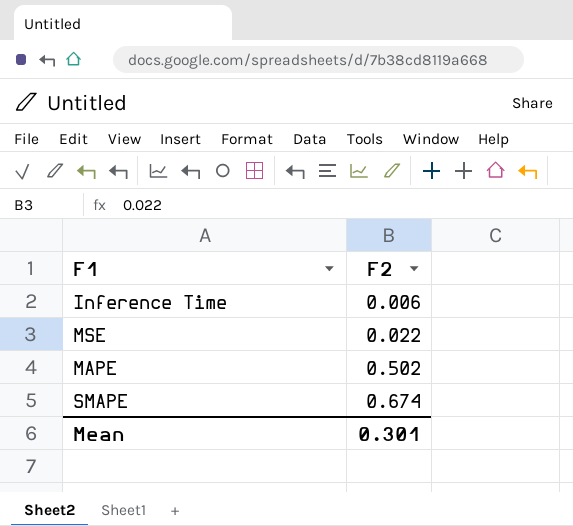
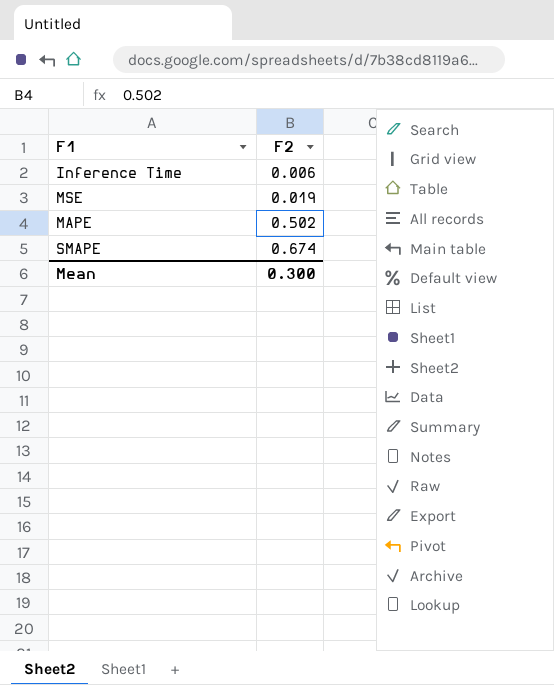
MSE | F2: 0.022 -> 0.019
Mean | F2: 0.301 -> 0.300

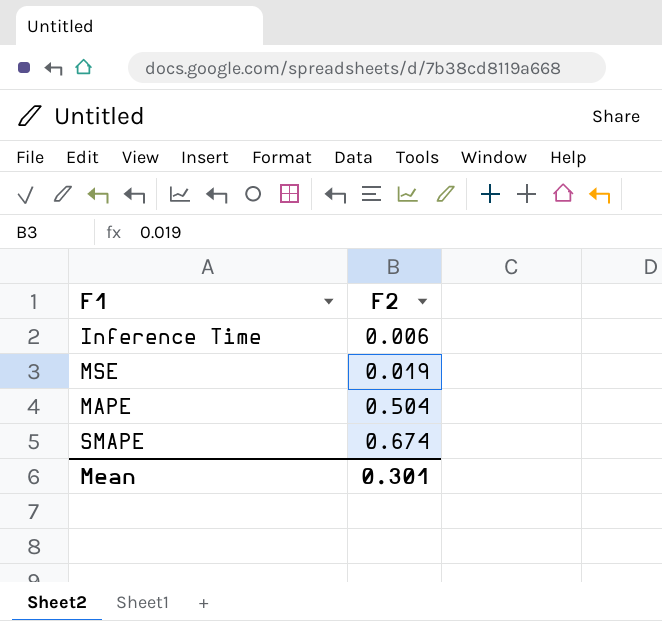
MAPE | F2: 0.502 -> 0.504
Mean | F2: 0.300 -> 0.301

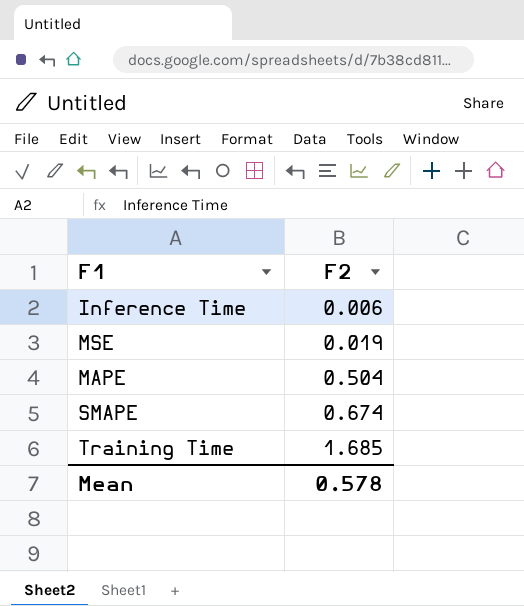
row Training Time: none -> 1.685
Mean | F2: 0.301 -> 0.578

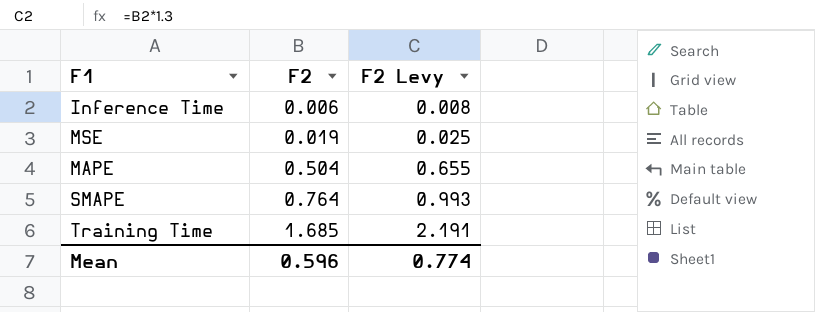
column F2 Levy | formula: none -> [F2] * 1.3
SMAPE | F2: 0.674 -> 0.764
Mean | F2: 0.578 -> 0.596

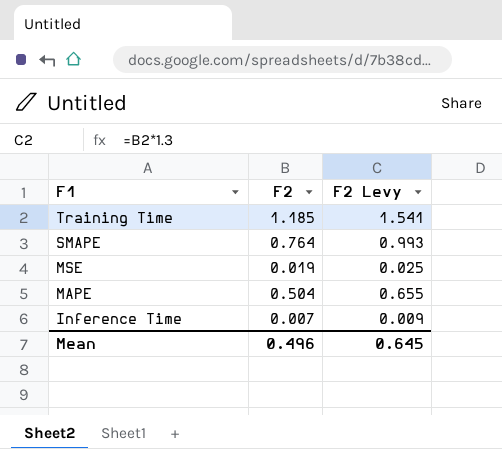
row order: F2 ascending -> F1 descending
Training Time | F2: 1.685 -> 1.185
Training Time | F2 Levy: 2.191 -> 1.541
Inference Time | F2: 0.006 -> 0.007
Inference Time | F2 Levy: 0.008 -> 0.009
Mean | F2: 0.596 -> 0.496
Mean | F2 Levy: 0.774 -> 0.645

